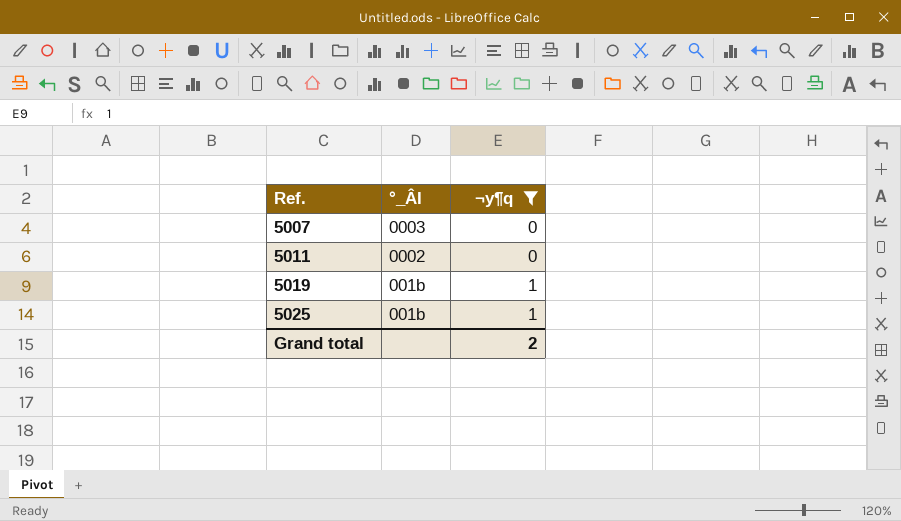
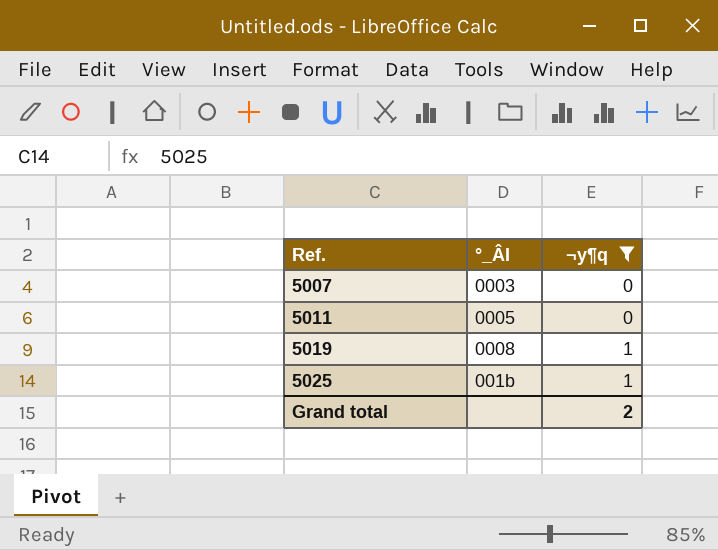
5011 | °_ÂI: 0002 -> 0005
5019 | °_ÂI: 001b -> 0008

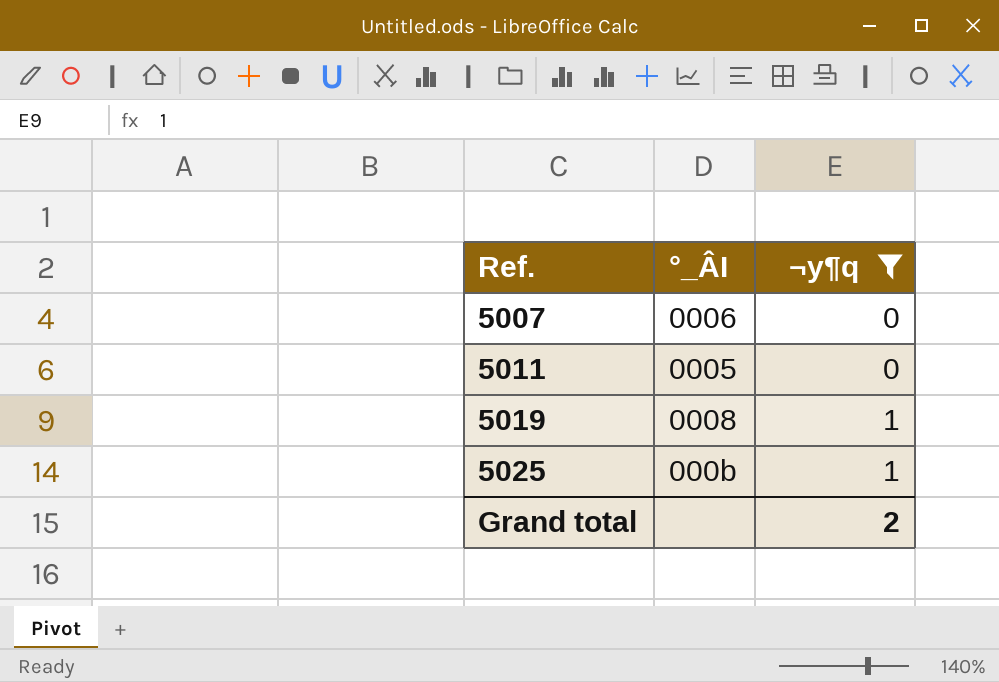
5007 | °_ÂI: 0003 -> 0006
5025 | °_ÂI: 001b -> 000b

